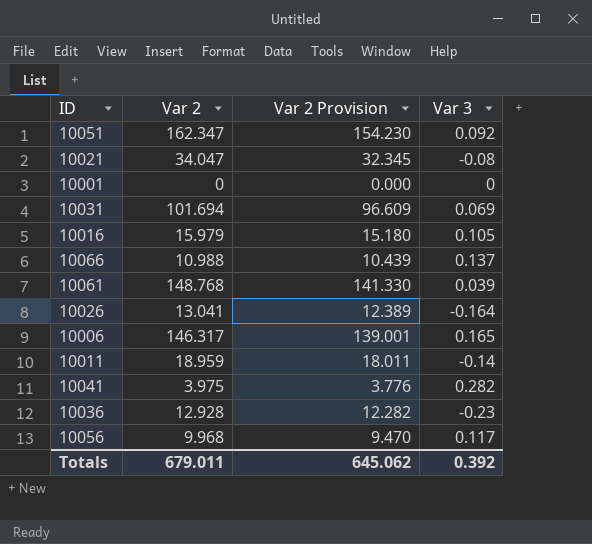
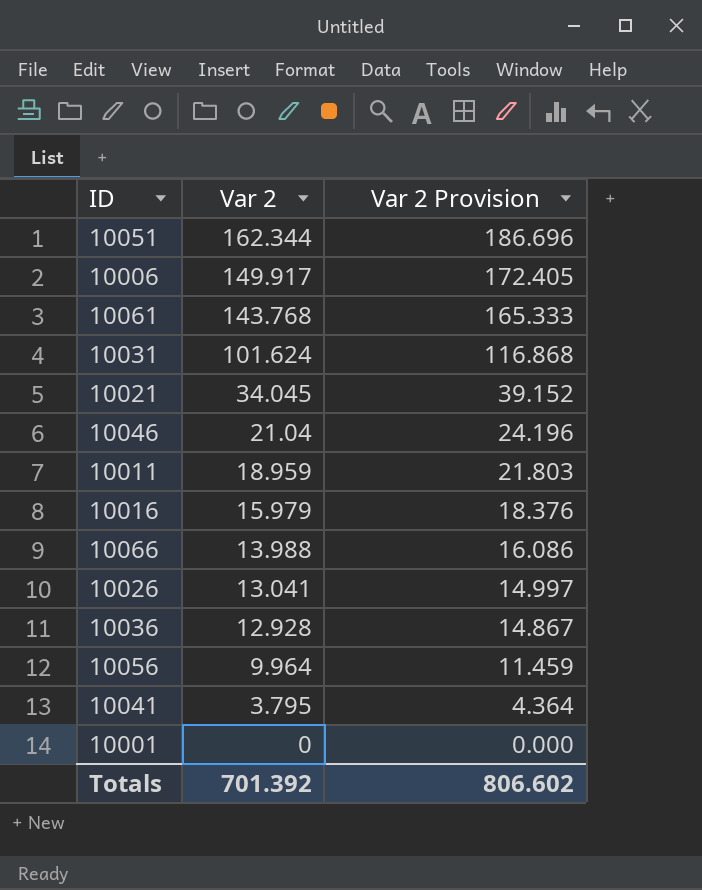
row order: none -> Var 2 descending
column Var 3 | position: 4 -> none
column Var 2 Provision | formula: [Var 2] * 0.95 -> [Var 2] * 1.15
10051 | Var 2: 162.347 -> 162.344
10006 | Var 2: 146.317 -> 149.917
10061 | Var 2: 148.768 -> 143.768
10031 | Var 2: 101.694 -> 101.624
10021 | Var 2: 34.047 -> 34.045
row 10046: none -> 21.04 | 24.196
10066 | Var 2: 10.988 -> 13.988
10056 | Var 2: 9.968 -> 9.964
10041 | Var 2: 3.975 -> 3.795
Totals | Var 2: 679.011 -> 701.392
Totals | Var 2 Provision: 645.062 -> 806.602

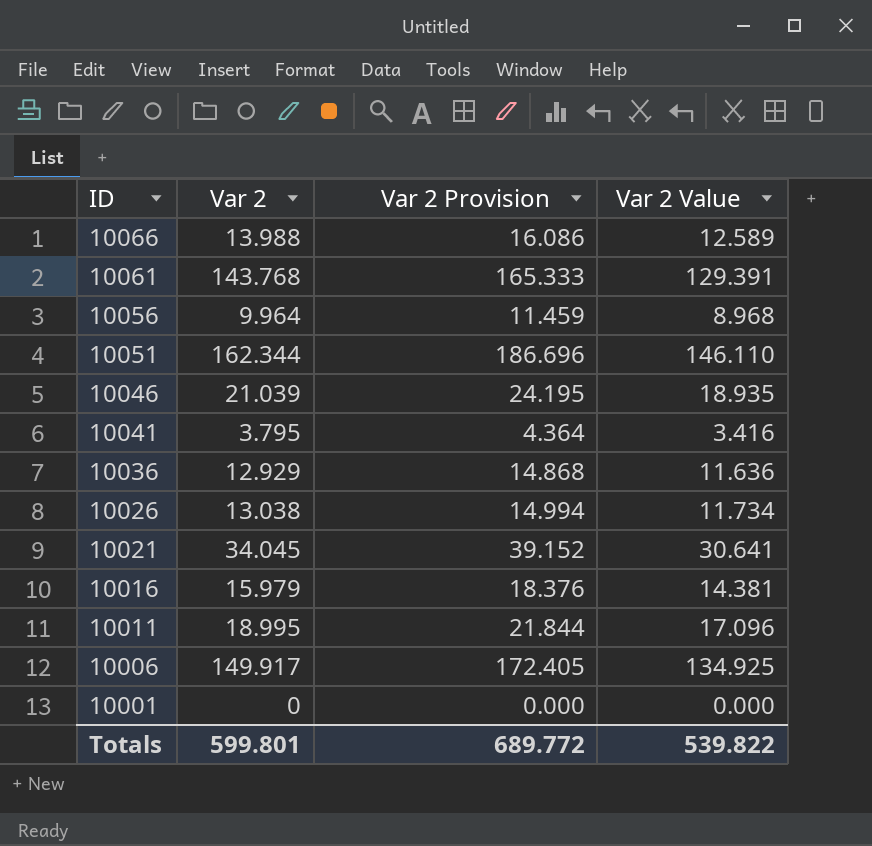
row order: Var 2 descending -> ID descending
column Var 2 Value | formula: none -> [Var 2] * 0.9
row 10031: 101.624 | 116.868 -> none
10046 | Var 2: 21.04 -> 21.039
10046 | Var 2 Provision: 24.196 -> 24.195
10036 | Var 2: 12.928 -> 12.929
10036 | Var 2 Provision: 14.867 -> 14.868
10026 | Var 2: 13.041 -> 13.038
10026 | Var 2 Provision: 14.997 -> 14.994
10011 | Var 2: 18.959 -> 18.995
10011 | Var 2 Provision: 21.803 -> 21.844
Totals | Var 2: 701.392 -> 599.801
Totals | Var 2 Provision: 806.602 -> 689.772

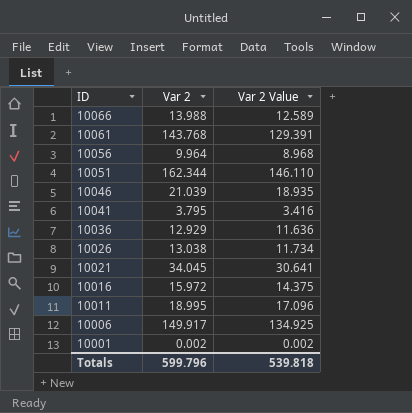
column Var 2 Provision | formula: [Var 2] * 1.15 -> none
10016 | Var 2: 15.979 -> 15.972
10016 | Var 2 Value: 14.381 -> 14.375
10001 | Var 2: 0 -> 0.002
10001 | Var 2 Value: 0.000 -> 0.002
Totals | Var 2: 599.801 -> 599.796
Totals | Var 2 Value: 539.822 -> 539.818

